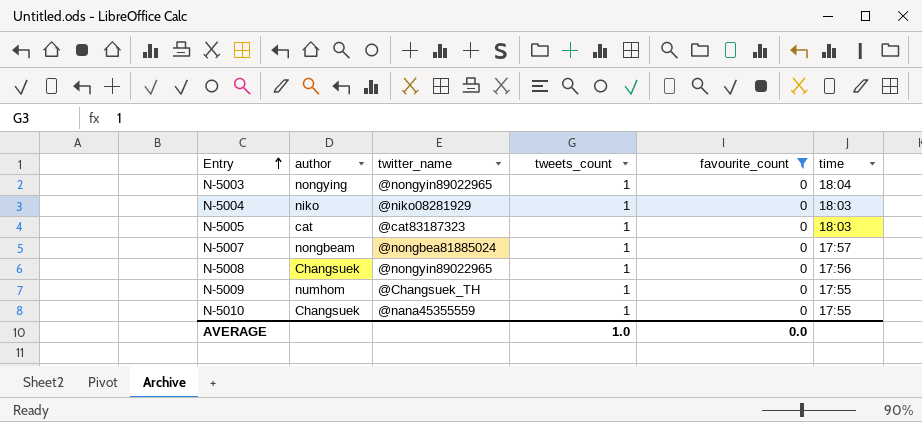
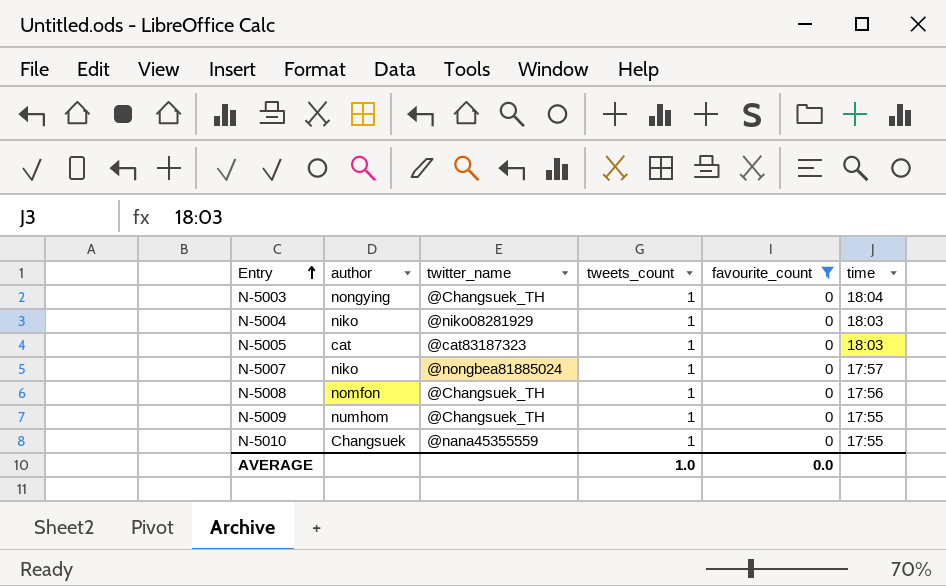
N-5003 | twitter_name: @nongyin89022965 -> @Changsuek_TH
N-5007 | author: nongbeam -> niko
N-5008 | author: Changsuek -> nomfon
N-5008 | twitter_name: @nongyin89022965 -> @Changsuek_TH

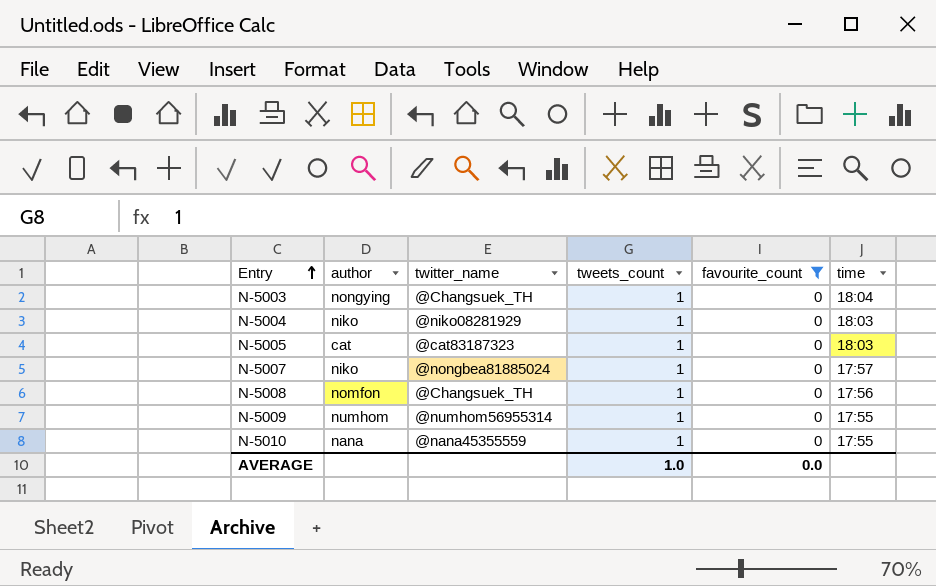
N-5009 | twitter_name: @Changsuek_TH -> @numhom56955314
N-5010 | author: Changsuek -> nana

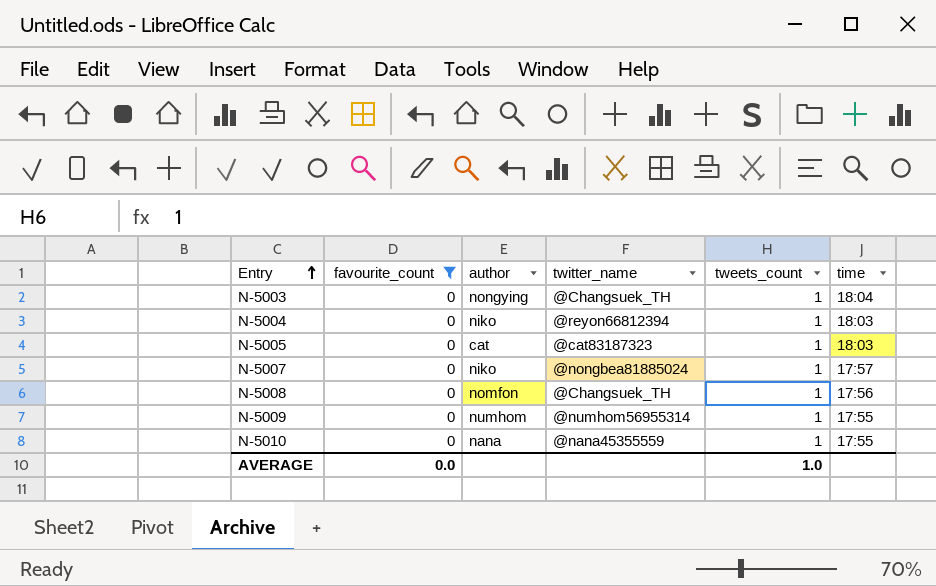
column favourite_count | position: 5 -> 2
N-5004 | twitter_name: @niko08281929 -> @reyon66812394

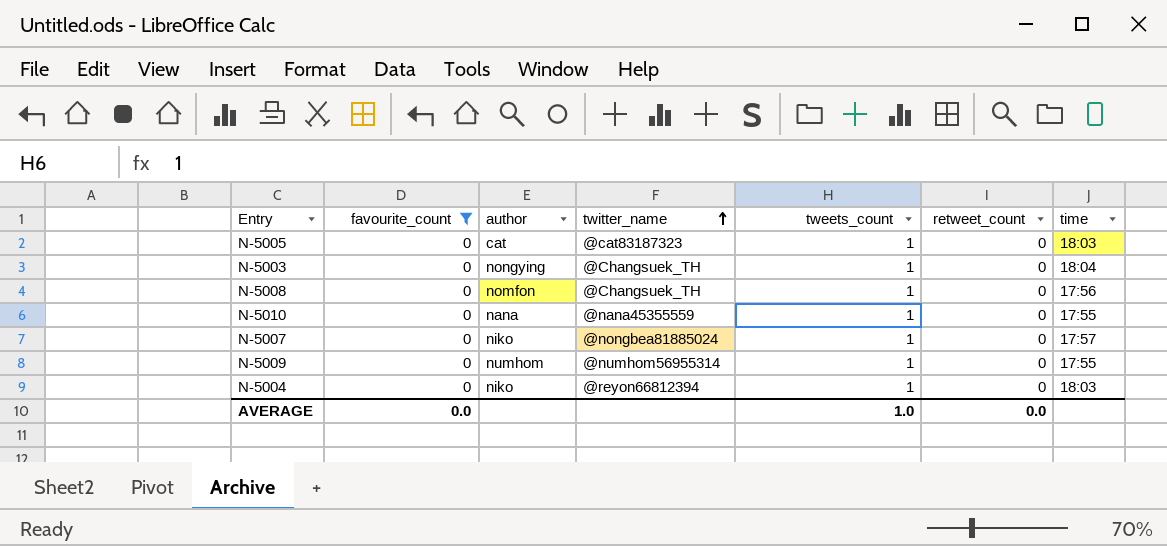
row order: Entry ascending -> twitter_name ascending
column retweet_count | position: none -> 6

